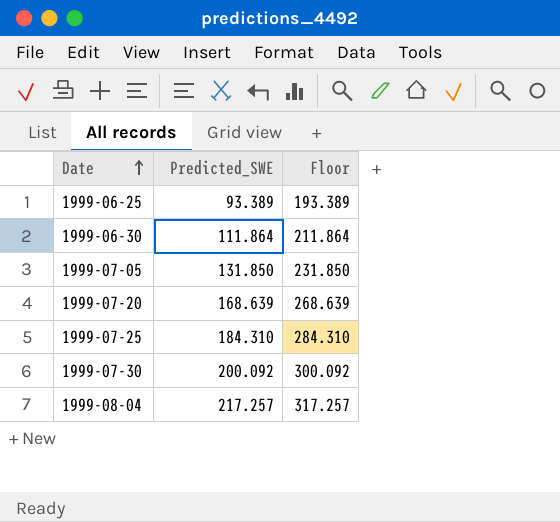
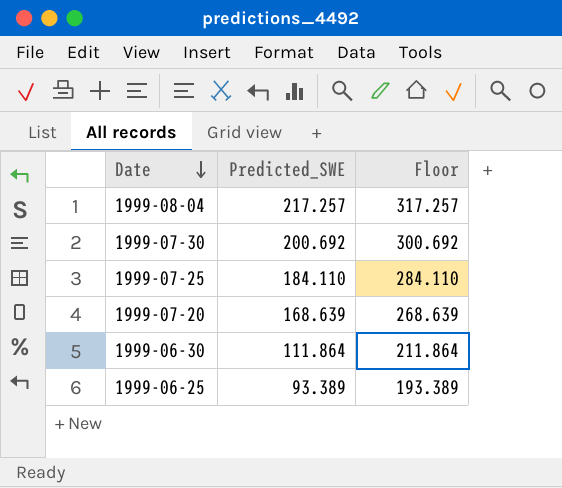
row order: Date ascending -> Date descending
row 1999-07-05: 131.850 | 231.850 -> none
1999-07-30 | Predicted_SWE: 200.092 -> 200.692
1999-07-30 | Floor: 300.092 -> 300.692
1999-07-25 | Predicted_SWE: 184.310 -> 184.110
1999-07-25 | Floor: 284.310 -> 284.110

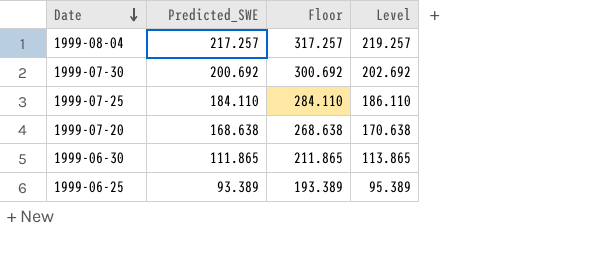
column Level | formula: none -> [Predicted_SWE] + 2
1999-07-20 | Predicted_SWE: 168.639 -> 168.638
1999-07-20 | Floor: 268.639 -> 268.638
1999-06-30 | Predicted_SWE: 111.864 -> 111.865
1999-06-30 | Floor: 211.864 -> 211.865

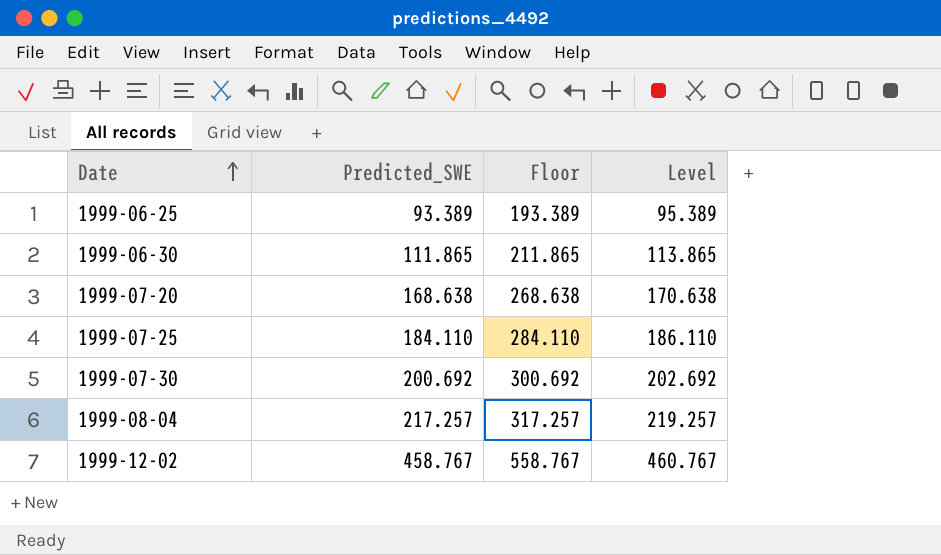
row order: Date descending -> Date ascending
row 1999-12-02: none -> 458.767 | 558.767 | 460.767

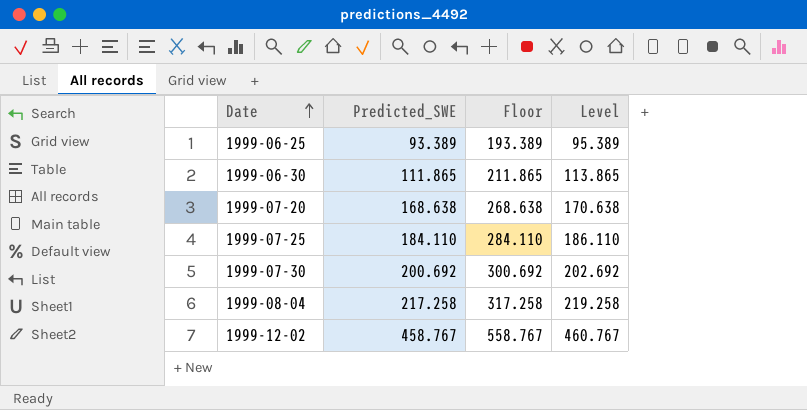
1999-08-04 | Predicted_SWE: 217.257 -> 217.258
1999-08-04 | Floor: 317.257 -> 317.258
1999-08-04 | Level: 219.257 -> 219.258

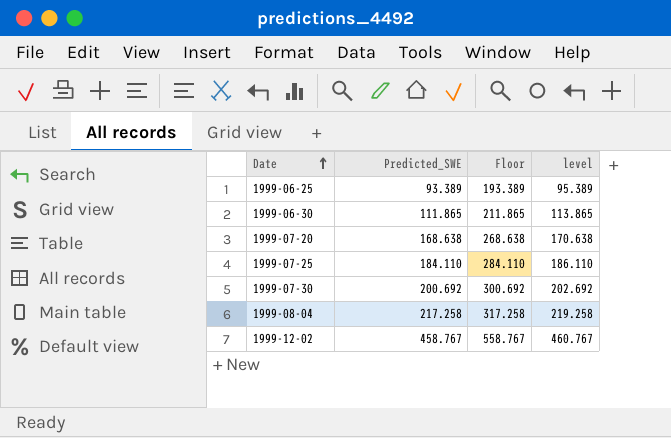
column name: Level -> level

